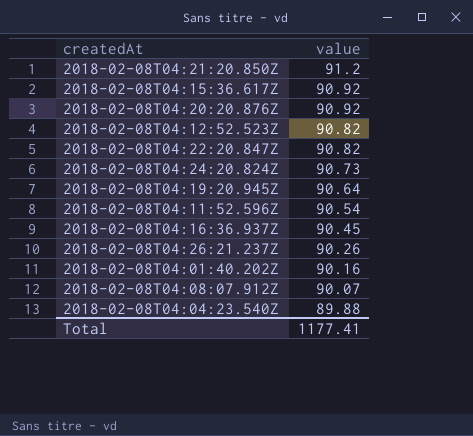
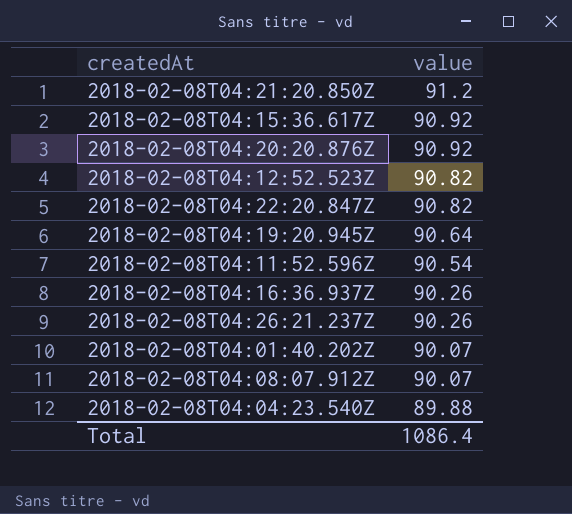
row 2018-02-08T04:24:20.824Z: 90.73 -> none
2018-02-08T04:16:36.937Z | value: 90.45 -> 90.26
2018-02-08T04:01:40.202Z | value: 90.16 -> 90.07
Total | value: 1177.41 -> 1086.4

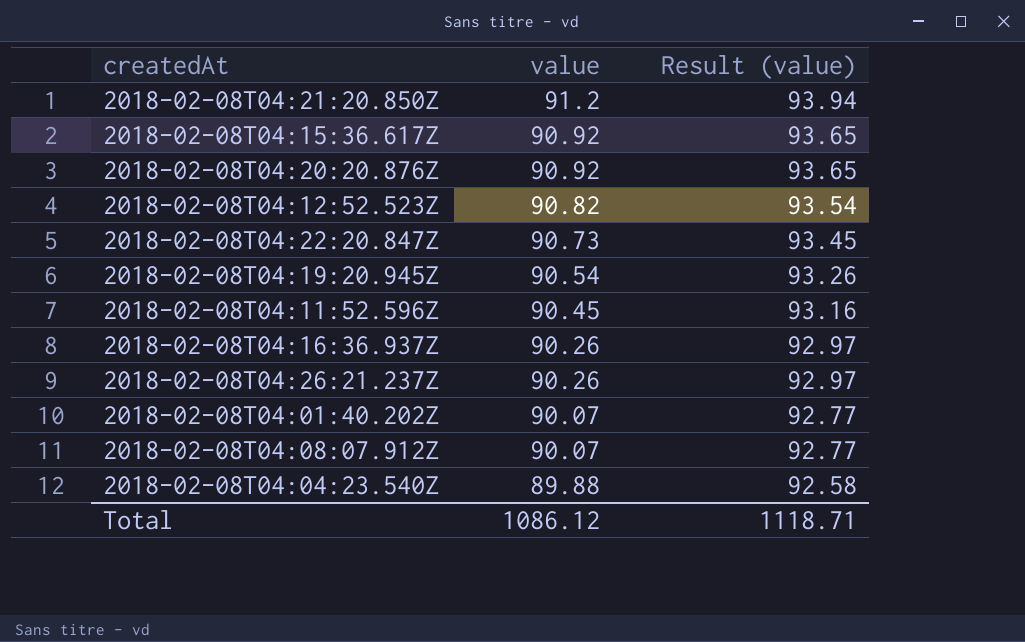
column Result (value) | formula: none -> [value] * 1.03
2018-02-08T04:22:20.847Z | value: 90.82 -> 90.73
2018-02-08T04:19:20.945Z | value: 90.64 -> 90.54
2018-02-08T04:11:52.596Z | value: 90.54 -> 90.45
Total | value: 1086.4 -> 1086.12

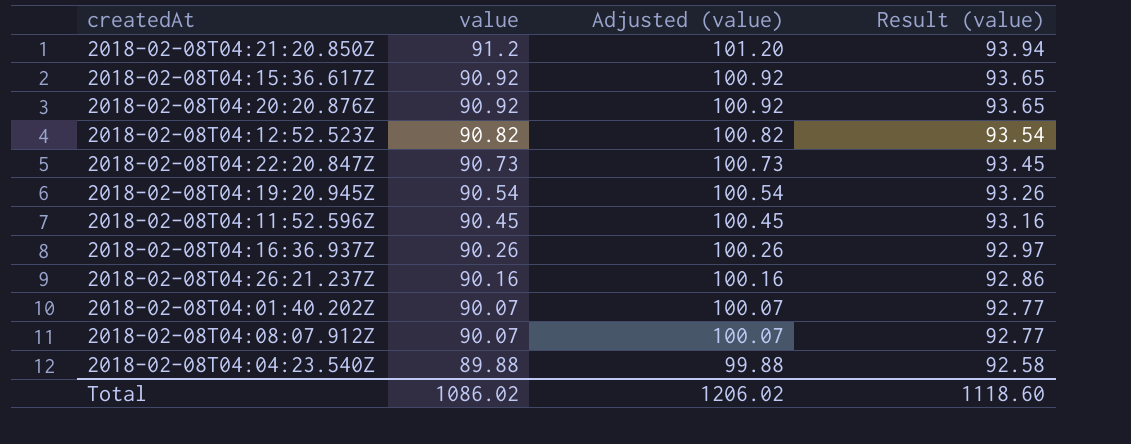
column Adjusted (value) | formula: none -> [value] + 10
2018-02-08T04:26:21.237Z | value: 90.26 -> 90.16
2018-02-08T04:26:21.237Z | Result (value): 92.97 -> 92.86
Total | value: 1086.12 -> 1086.02
Total | Result (value): 1118.71 -> 1118.60

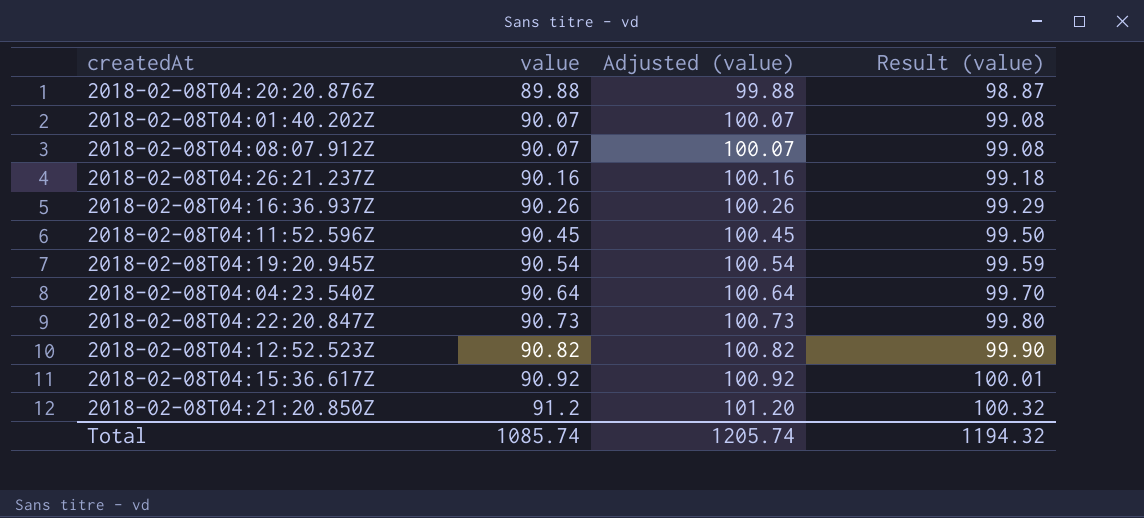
row order: value descending -> value ascending
column Result (value) | formula: [value] * 1.03 -> [value] * 1.1
2018-02-08T04:20:20.876Z | value: 90.92 -> 89.88
2018-02-08T04:20:20.876Z | Adjusted (value): 100.92 -> 99.88
2018-02-08T04:04:23.540Z | value: 89.88 -> 90.64
2018-02-08T04:04:23.540Z | Adjusted (value): 99.88 -> 100.64
Total | value: 1086.02 -> 1085.74
Total | Adjusted (value): 1206.02 -> 1205.74
Total | Result (value): 1118.60 -> 1194.32

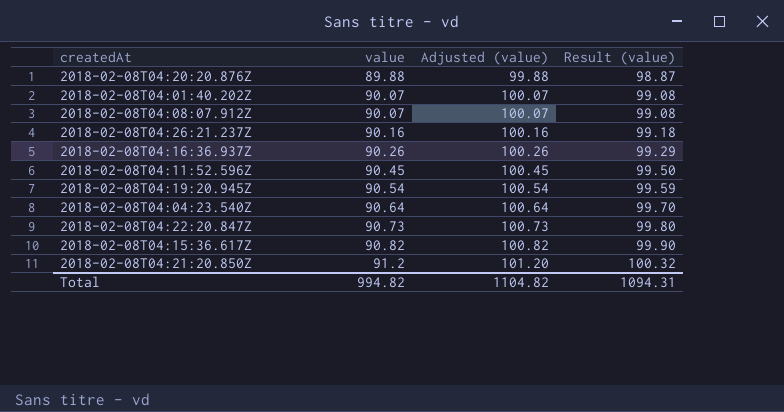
row 2018-02-08T04:12:52.523Z: 90.82 | 100.82 | 99.90 -> none
2018-02-08T04:15:36.617Z | value: 90.92 -> 90.82
2018-02-08T04:15:36.617Z | Adjusted (value): 100.92 -> 100.82
2018-02-08T04:15:36.617Z | Result (value): 100.01 -> 99.90
Total | value: 1085.74 -> 994.82
Total | Adjusted (value): 1205.74 -> 1104.82
Total | Result (value): 1194.32 -> 1094.31

